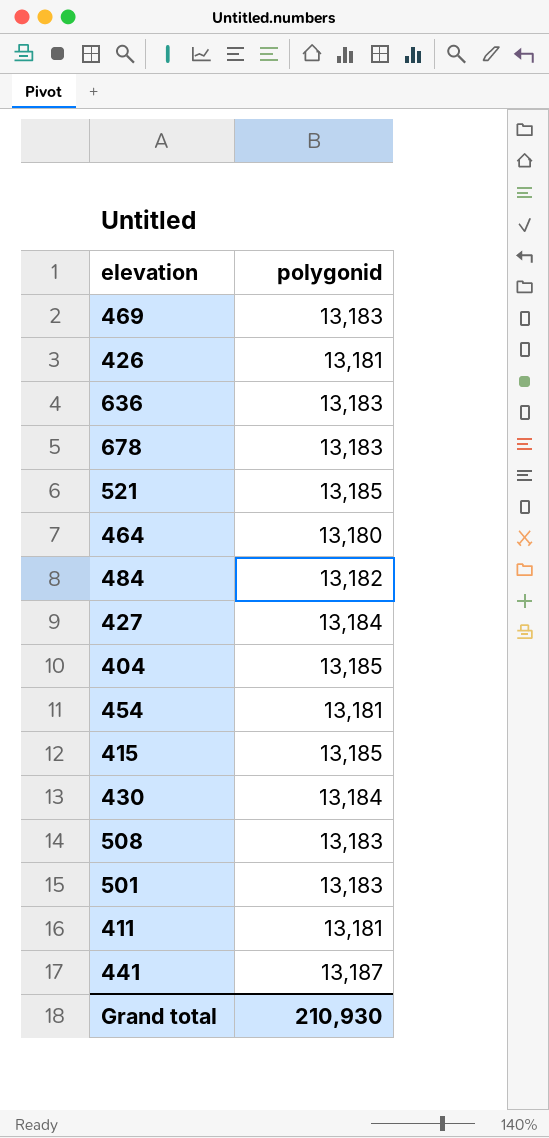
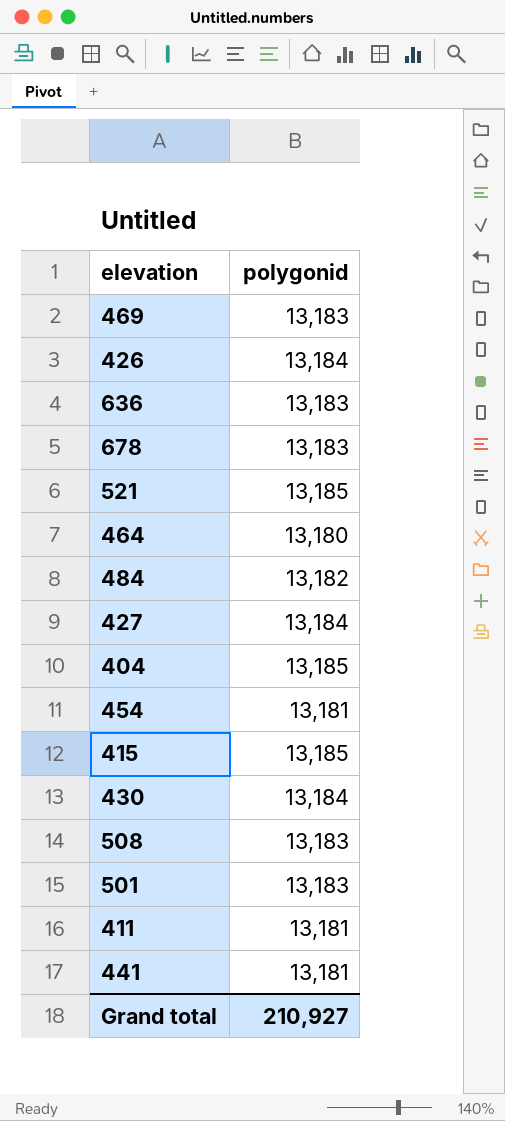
426 | polygonid: 13,181 -> 13,184
441 | polygonid: 13,187 -> 13,181
Grand total | polygonid: 210,930 -> 210,927

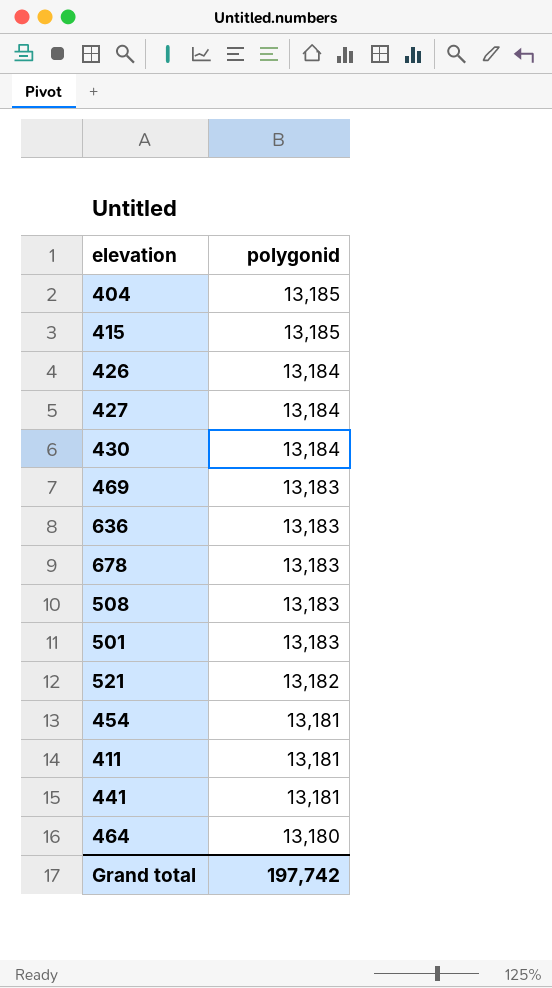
row order: none -> polygonid descending
row 484: 13,182 -> none
521 | polygonid: 13,185 -> 13,182
Grand total | polygonid: 210,927 -> 197,742

